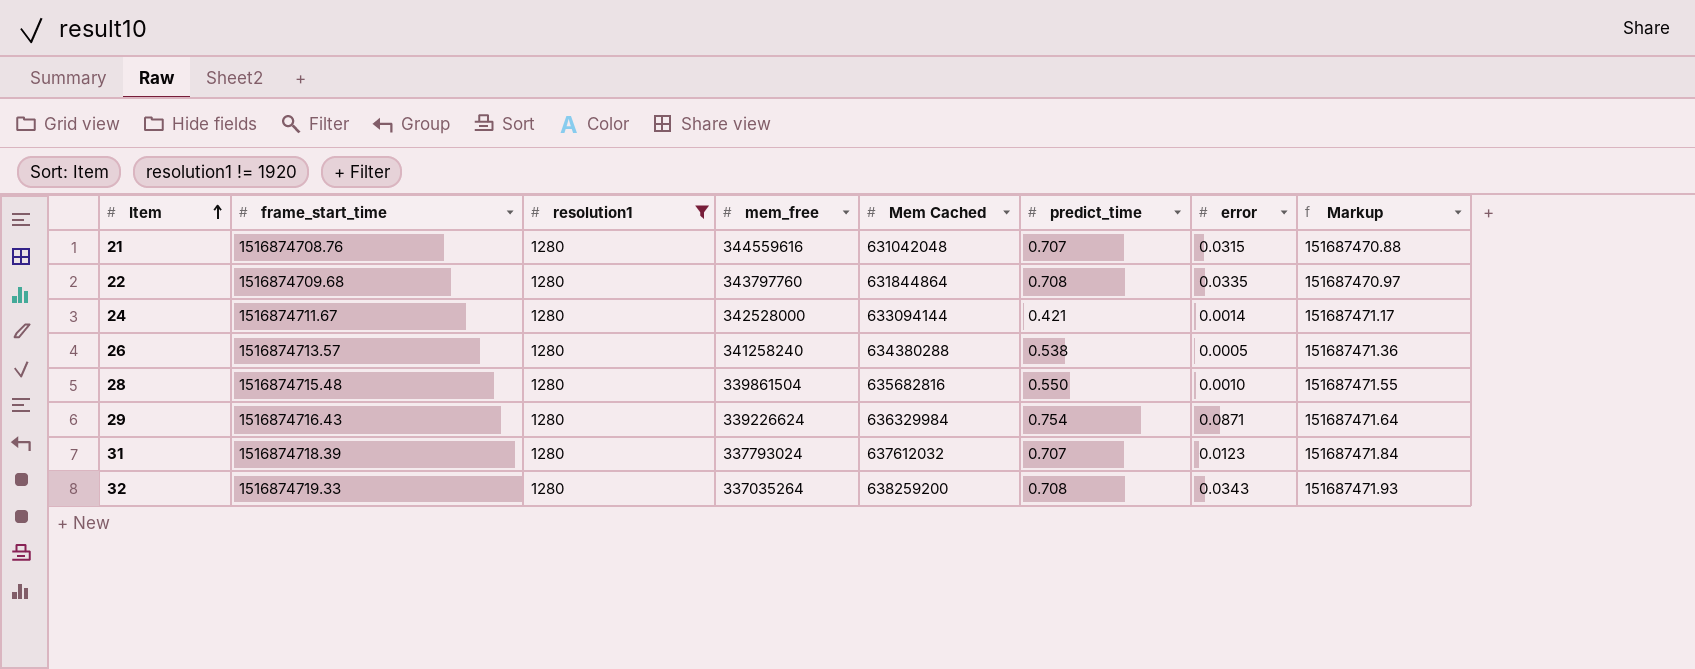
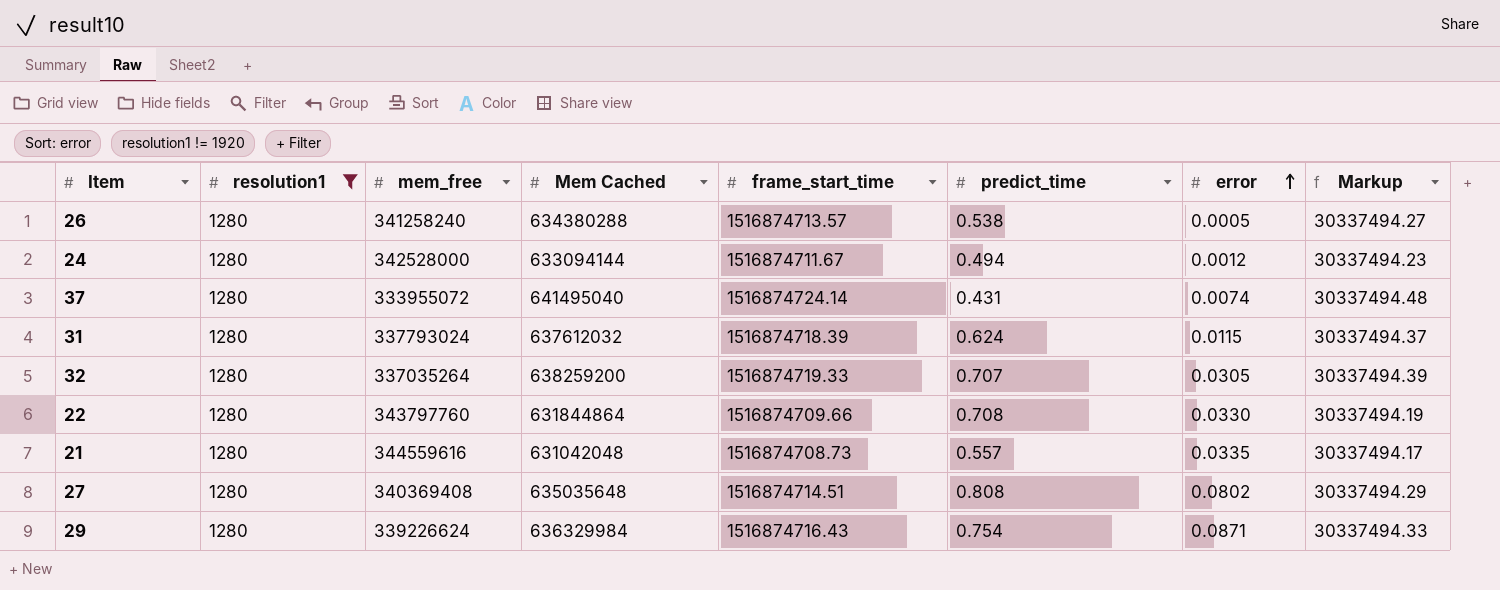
row order: Item ascending -> error ascending
column frame_start_time | position: 2 -> 5
column Markup | formula: [frame_start_time] * 0.1 -> [frame_start_time] * 0.02
row 28: 1516874715.48 | 1280 | 339861504 | 635682816 | 0.550 | 0.0010 | 151687471.55 -> none
24 | predict_time: 0.421 -> 0.494
24 | error: 0.0014 -> 0.0012
row 37: none -> 1280 | 333955072 | 641495040 | 1516874724.14 | 0.431 | 0.0074 | 30337494.48
31 | predict_time: 0.707 -> 0.624
31 | error: 0.0123 -> 0.0115
32 | predict_time: 0.708 -> 0.707
32 | error: 0.0343 -> 0.0305
22 | frame_start_time: 1516874709.68 -> 1516874709.66
22 | error: 0.0335 -> 0.0330
21 | frame_start_time: 1516874708.76 -> 1516874708.73
21 | predict_time: 0.707 -> 0.557
21 | error: 0.0315 -> 0.0335
row 27: none -> 1280 | 340369408 | 635035648 | 1516874714.51 | 0.808 | 0.0802 | 30337494.29

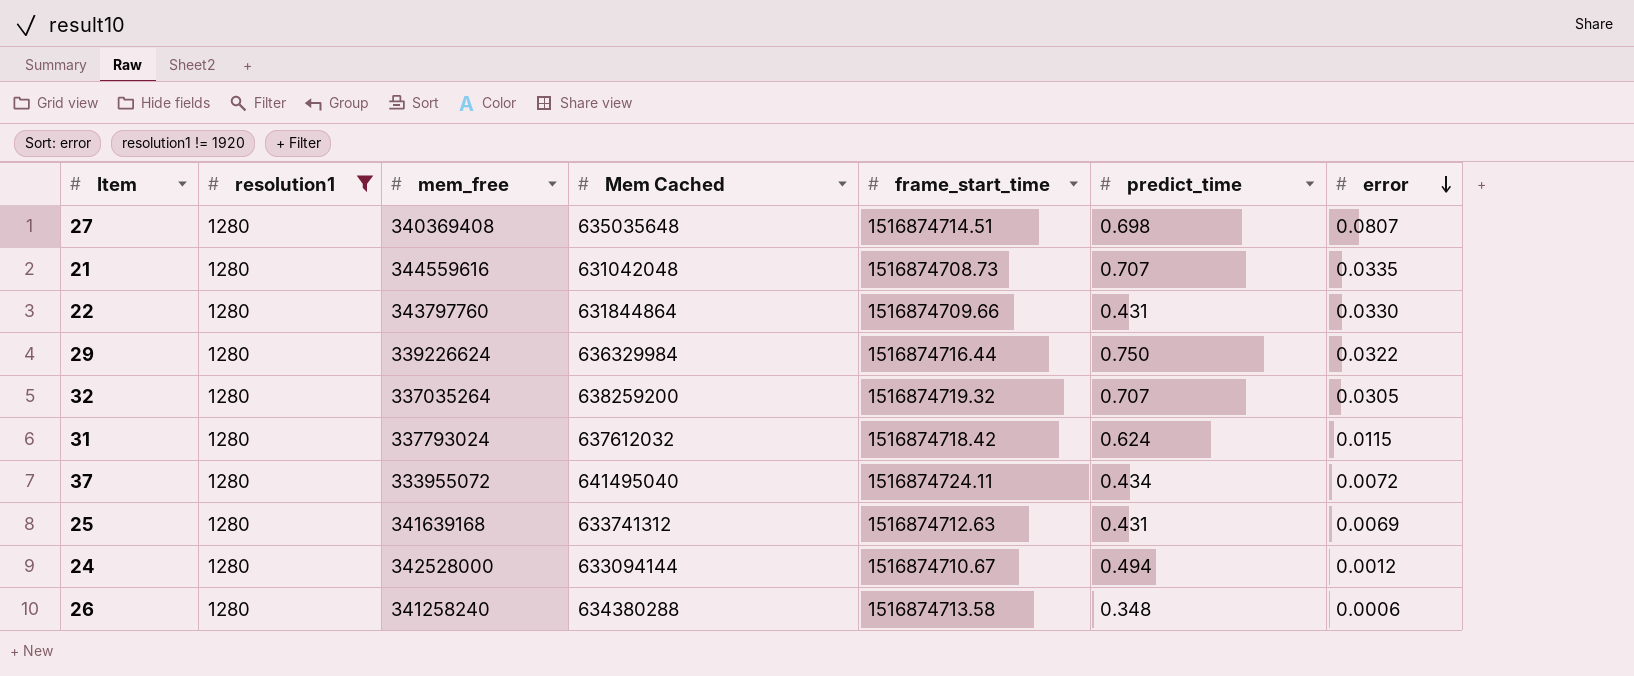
row order: error ascending -> error descending
column Markup | formula: [frame_start_time] * 0.02 -> none
27 | predict_time: 0.808 -> 0.698
27 | error: 0.0802 -> 0.0807
21 | predict_time: 0.557 -> 0.707
22 | predict_time: 0.708 -> 0.431
29 | frame_start_time: 1516874716.43 -> 1516874716.44
29 | predict_time: 0.754 -> 0.750
29 | error: 0.0871 -> 0.0322
32 | frame_start_time: 1516874719.33 -> 1516874719.32
31 | frame_start_time: 1516874718.39 -> 1516874718.42
37 | frame_start_time: 1516874724.14 -> 1516874724.11
37 | predict_time: 0.431 -> 0.434
37 | error: 0.0074 -> 0.0072
row 25: none -> 1280 | 341639168 | 633741312 | 1516874712.63 | 0.431 | 0.0069
24 | frame_start_time: 1516874711.67 -> 1516874710.67
26 | frame_start_time: 1516874713.57 -> 1516874713.58
26 | predict_time: 0.538 -> 0.348
26 | error: 0.0005 -> 0.0006

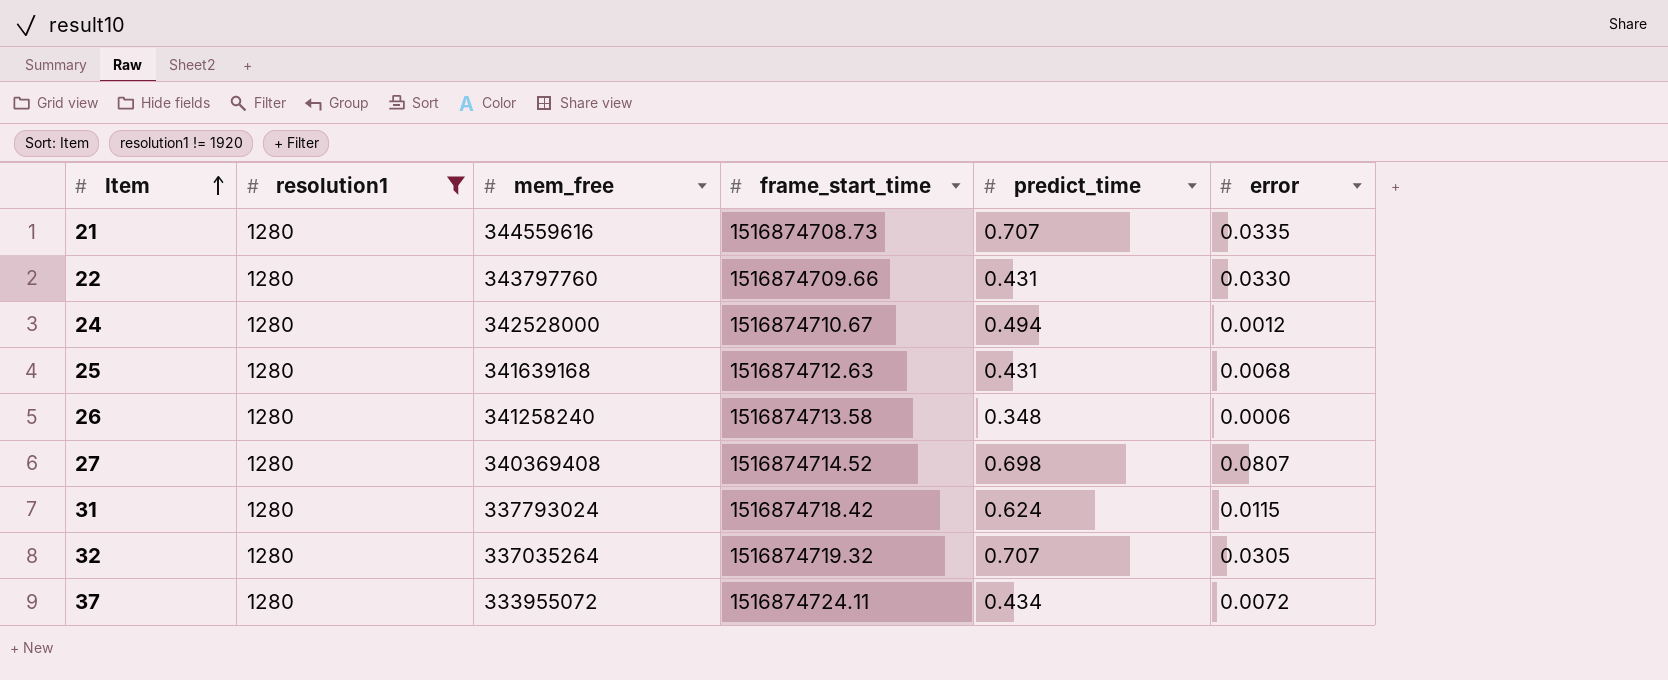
row order: error descending -> Item ascending
column Mem Cached | position: 4 -> none
row 29: 1280 | 339226624 | 636329984 | 1516874716.44 | 0.750 | 0.0322 -> none
25 | error: 0.0069 -> 0.0068
27 | frame_start_time: 1516874714.51 -> 1516874714.52

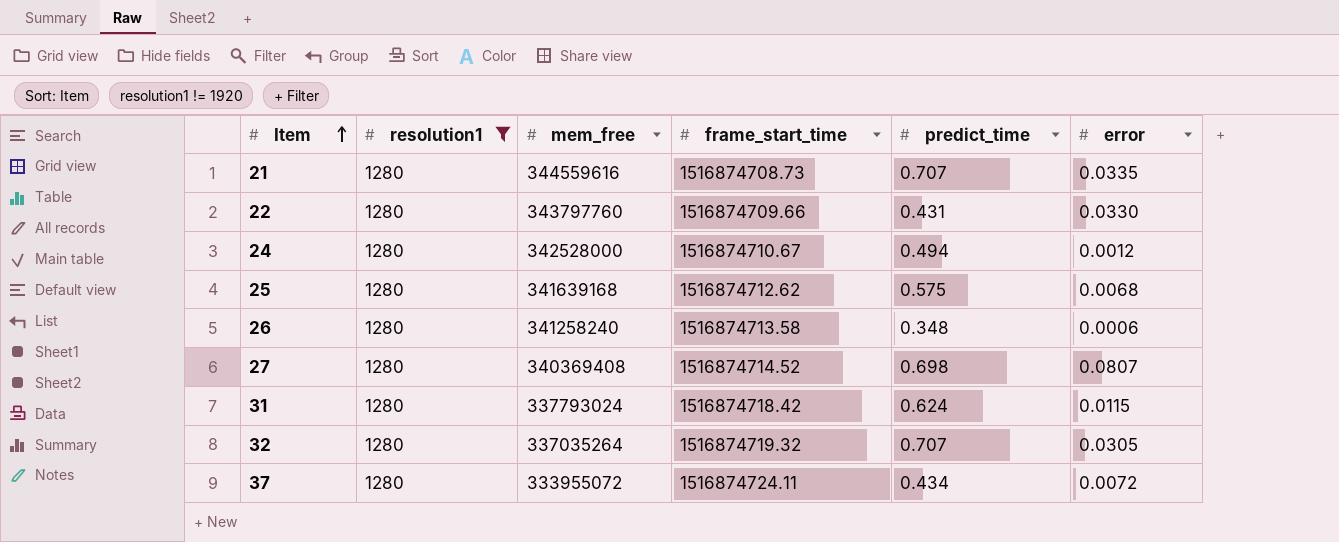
25 | frame_start_time: 1516874712.63 -> 1516874712.62
25 | predict_time: 0.431 -> 0.575

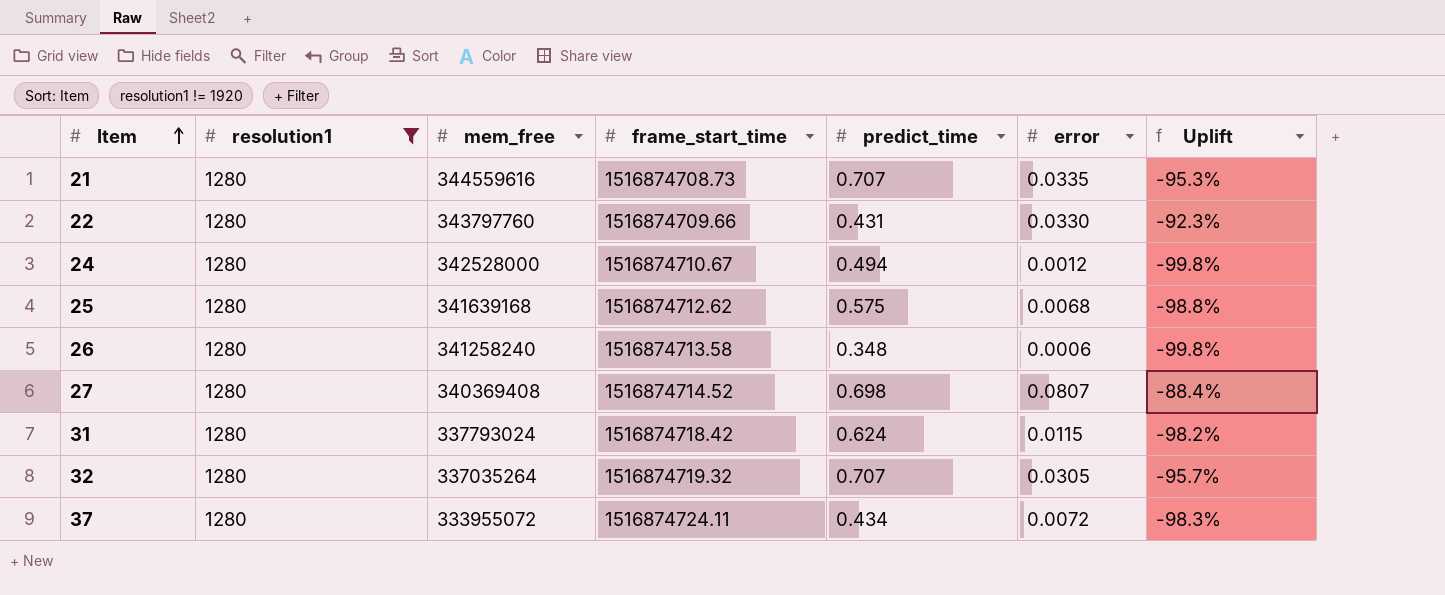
column Uplift | formula: none -> ([error] - [predict_time]) / [predict_time]

